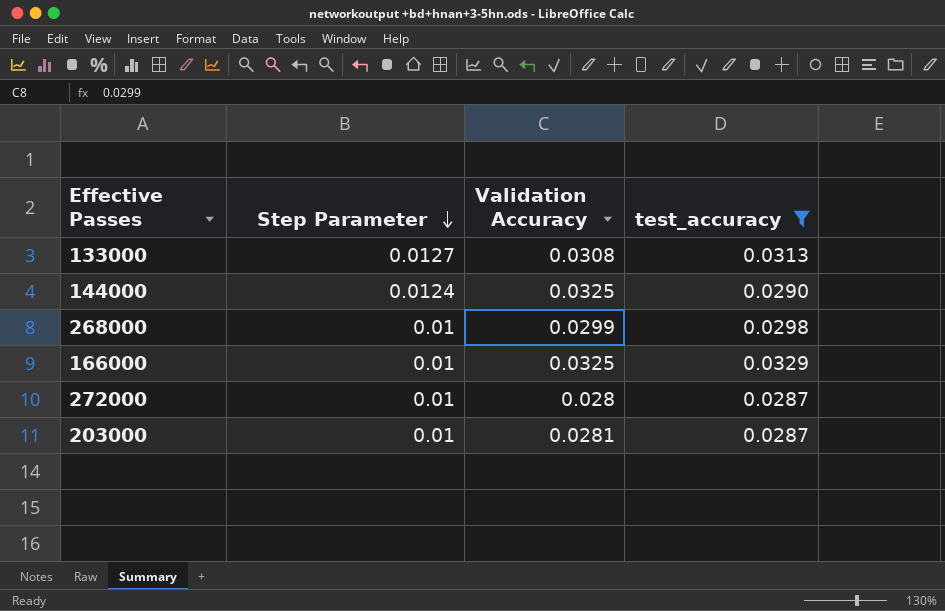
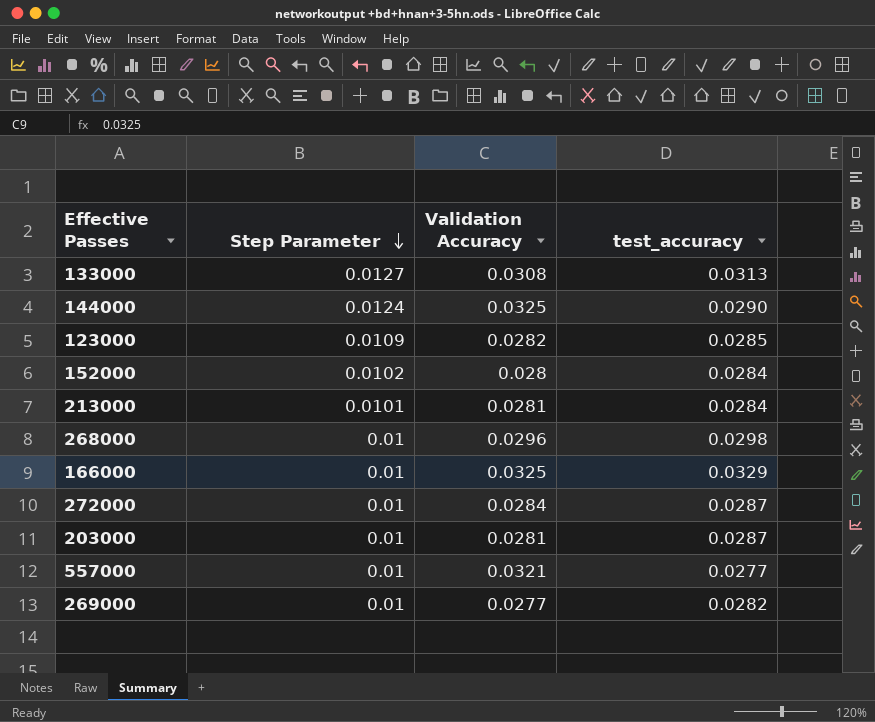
filter: test_accuracy >= 0.0287 -> none
268000 | Validation Accuracy: 0.0299 -> 0.0296
272000 | Validation Accuracy: 0.028 -> 0.0284

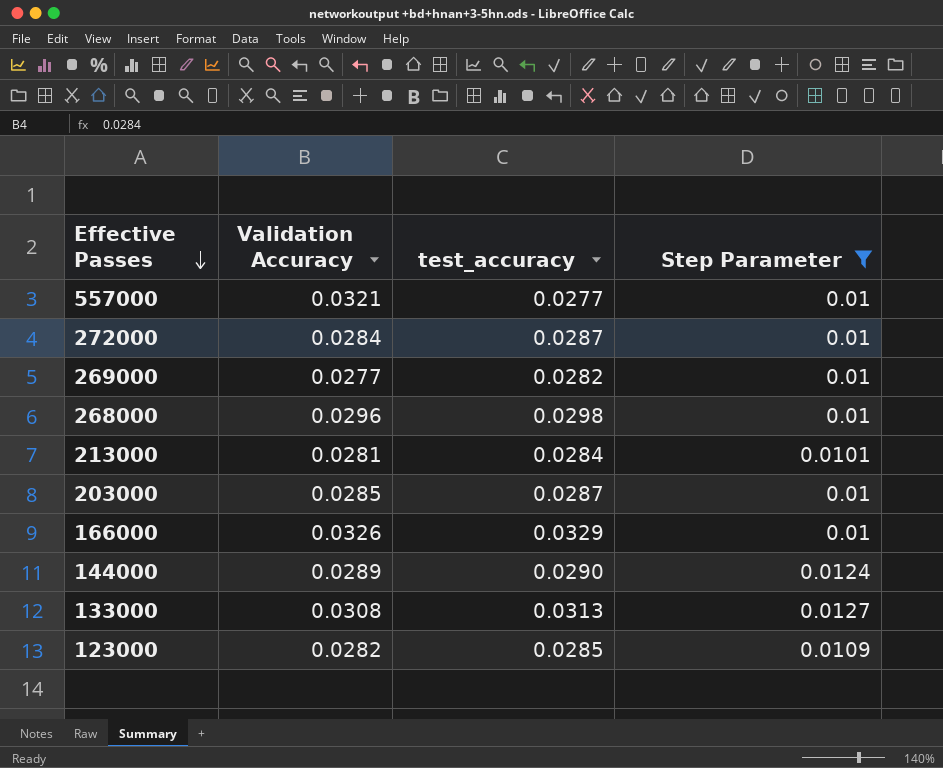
filter: none -> Step Parameter != 0.0102
row order: Step Parameter descending -> Effective Passes descending
column Step Parameter | position: 2 -> 4
203000 | Validation Accuracy: 0.0281 -> 0.0285
166000 | Validation Accuracy: 0.0325 -> 0.0326
144000 | Validation Accuracy: 0.0325 -> 0.0289

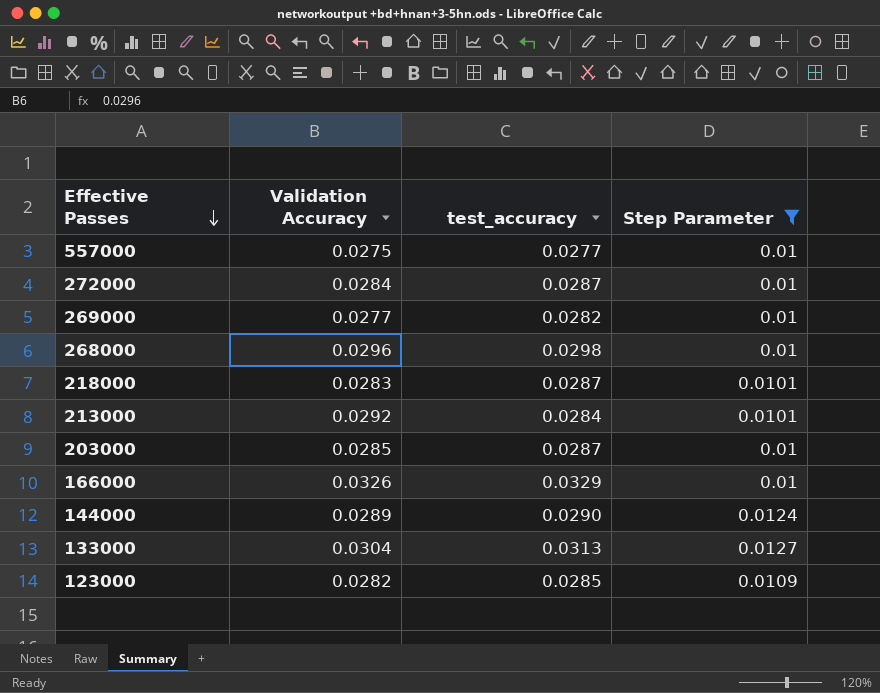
557000 | Validation Accuracy: 0.0321 -> 0.0275
row 218000: none -> 0.0283 | 0.0287 | 0.0101
213000 | Validation Accuracy: 0.0281 -> 0.0292
133000 | Validation Accuracy: 0.0308 -> 0.0304

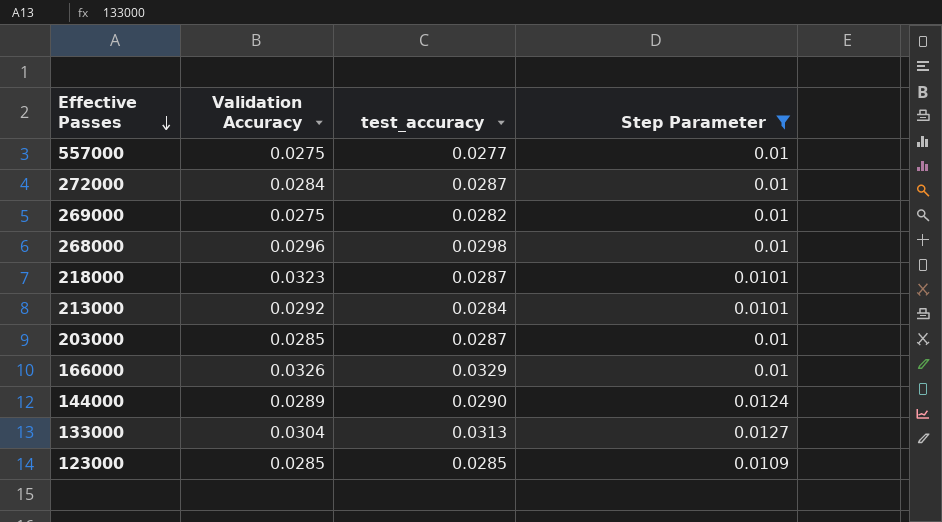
269000 | Validation Accuracy: 0.0277 -> 0.0275
218000 | Validation Accuracy: 0.0283 -> 0.0323
123000 | Validation Accuracy: 0.0282 -> 0.0285

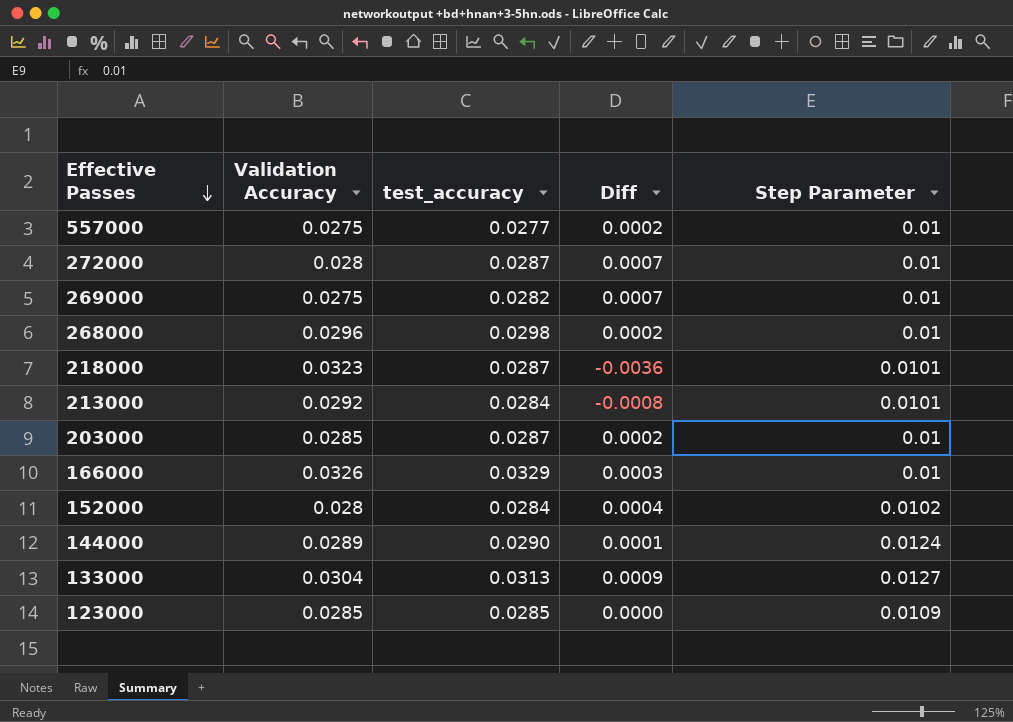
filter: Step Parameter != 0.0102 -> none
column Diff | formula: none -> [test_accuracy] - [Validation Accuracy]
272000 | Validation Accuracy: 0.0284 -> 0.028

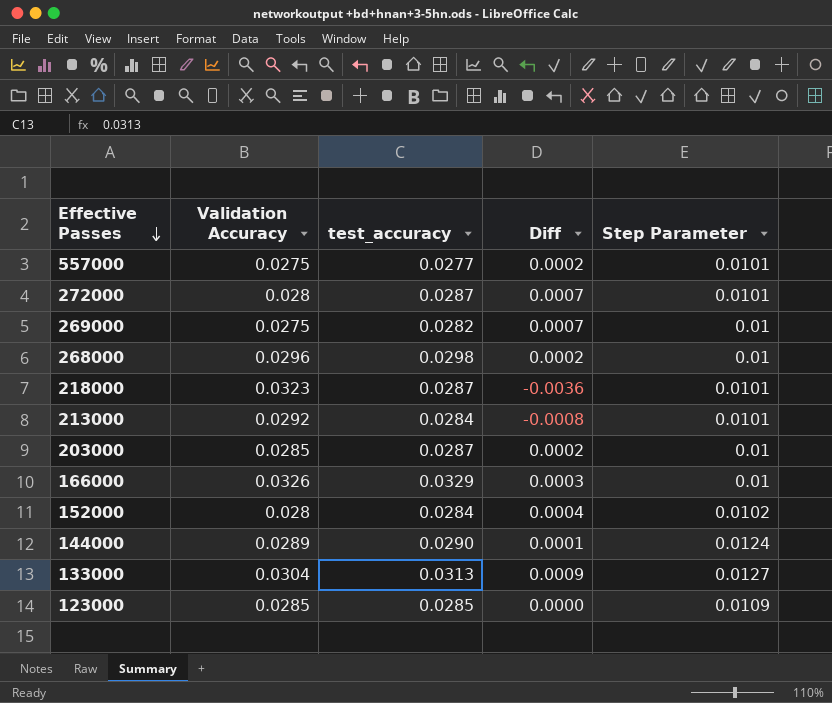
557000 | Step Parameter: 0.01 -> 0.0101
272000 | Step Parameter: 0.01 -> 0.0101

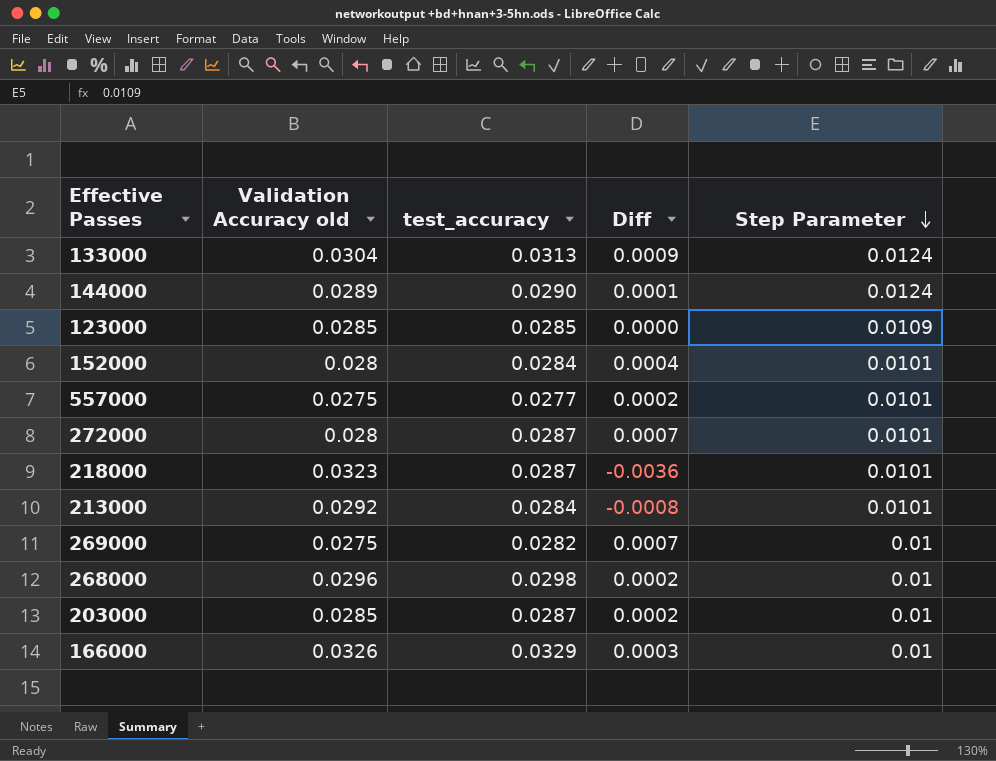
row order: Effective Passes descending -> Step Parameter descending
column name: Validation Accuracy -> Validation Accuracy old
133000 | Step Parameter: 0.0127 -> 0.0124
152000 | Step Parameter: 0.0102 -> 0.0101

